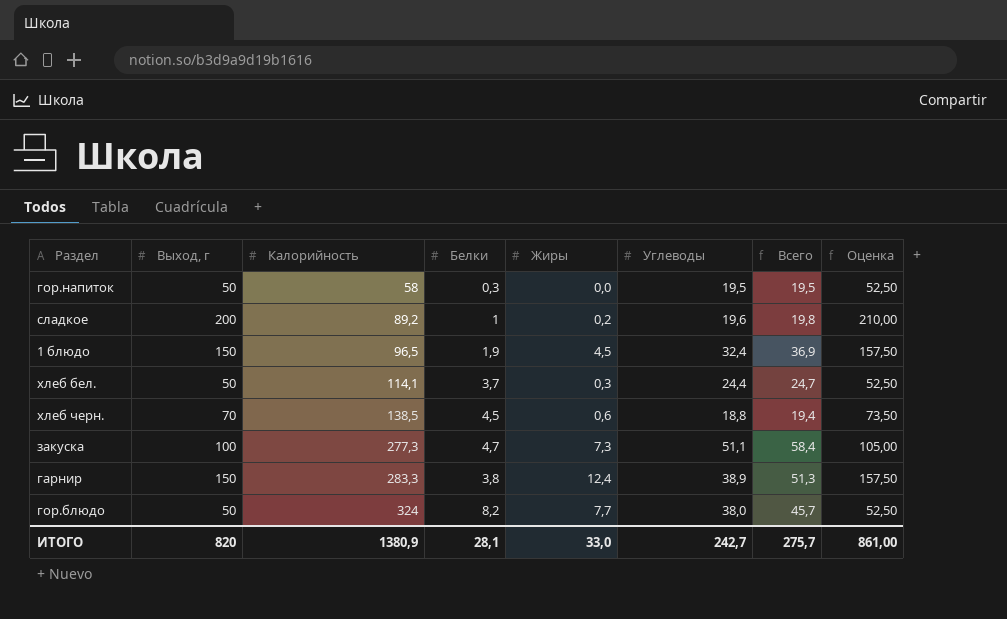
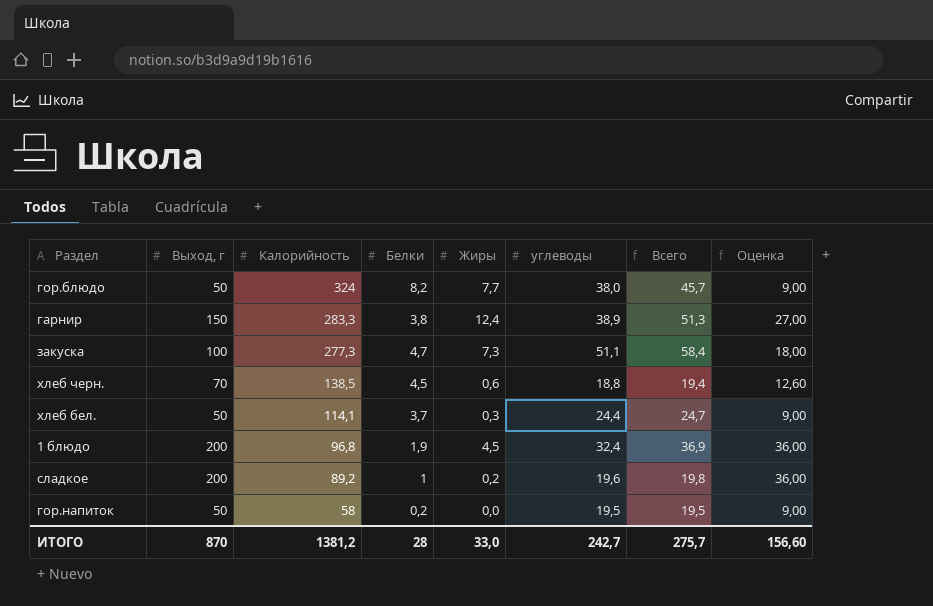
row order: Калорийность ascending -> Калорийность descending
column name: Углеводы -> углеводы
column Оценка | formula: [Выход, г] * 1,05 -> [Выход, г] * 0,18
1 блюдо | Выход, г: 150 -> 200
1 блюдо | Калорийность: 96,5 -> 96,8
гор.напиток | Белки: 0,3 -> 0,2
ИТОГО | Выход, г: 820 -> 870
ИТОГО | Калорийность: 1380,9 -> 1381,2
ИТОГО | Белки: 28,1 -> 28
ИТОГО | Оценка: 861,00 -> 156,60

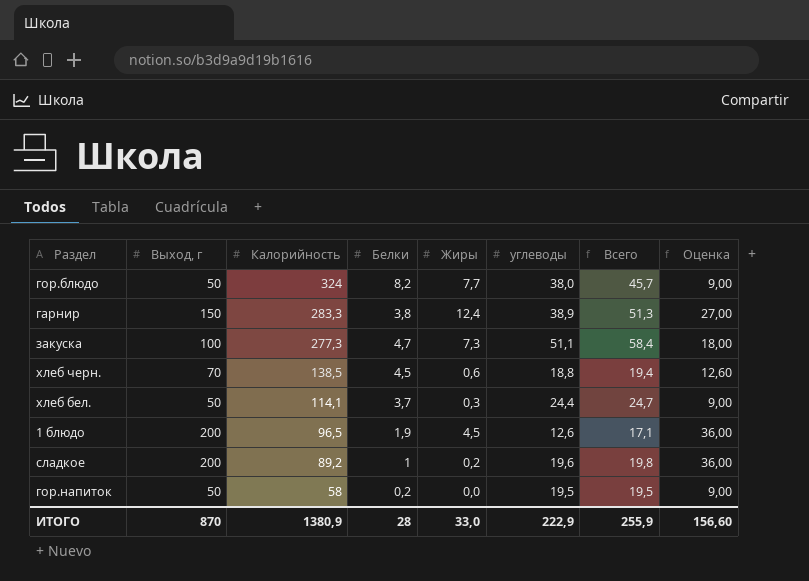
1 блюдо | Калорийность: 96,8 -> 96,5
1 блюдо | углеводы: 32,4 -> 12,6
1 блюдо | Всего: 36,9 -> 17,1
ИТОГО | Калорийность: 1381,2 -> 1380,9
ИТОГО | углеводы: 242,7 -> 222,9
ИТОГО | Всего: 275,7 -> 255,9

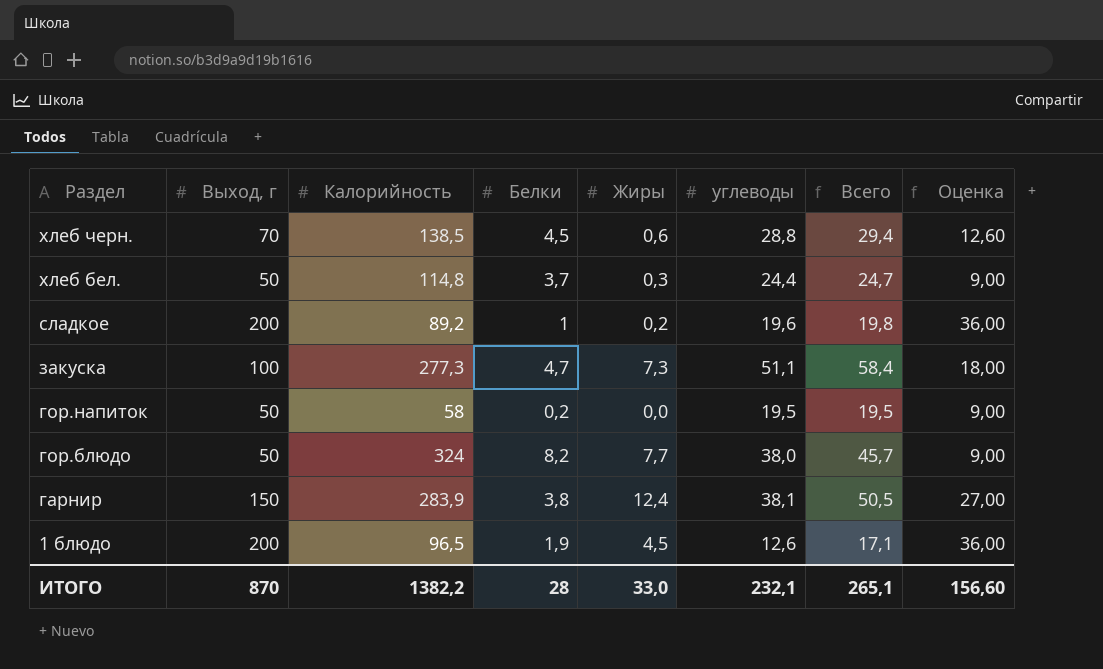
row order: Калорийность descending -> Раздел descending
хлеб черн. | углеводы: 18,8 -> 28,8
хлеб черн. | Всего: 19,4 -> 29,4
хлеб бел. | Калорийность: 114,1 -> 114,8
гарнир | Калорийность: 283,3 -> 283,9
гарнир | углеводы: 38,9 -> 38,1
гарнир | Всего: 51,3 -> 50,5
ИТОГО | Калорийность: 1380,9 -> 1382,2
ИТОГО | углеводы: 222,9 -> 232,1
ИТОГО | Всего: 255,9 -> 265,1

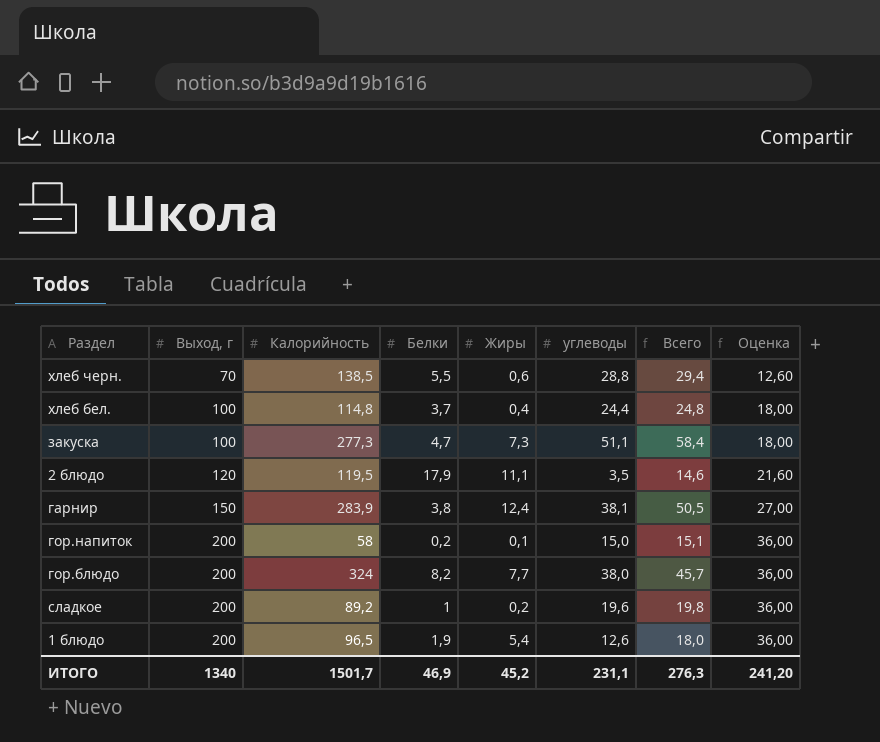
row order: Раздел descending -> Выход, г ascending
хлеб черн. | Белки: 4,5 -> 5,5
хлеб бел. | Выход, г: 50 -> 100
хлеб бел. | Жиры: 0,3 -> 0,4
хлеб бел. | Всего: 24,7 -> 24,8
хлеб бел. | Оценка: 9,00 -> 18,00
row 2 блюдо: none -> 120 | 119,5 | 17,9 | 11,1 | 3,5 | 14,6 | 21,60
гор.напиток | Выход, г: 50 -> 200
гор.напиток | Жиры: 0,0 -> 0,1
гор.напиток | углеводы: 19,5 -> 15,0
гор.напиток | Всего: 19,5 -> 15,1
гор.напиток | Оценка: 9,00 -> 36,00
гор.блюдо | Выход, г: 50 -> 200
гор.блюдо | Оценка: 9,00 -> 36,00
1 блюдо | Жиры: 4,5 -> 5,4
1 блюдо | Всего: 17,1 -> 18,0
ИТОГО | Выход, г: 870 -> 1340
ИТОГО | Калорийность: 1382,2 -> 1501,7
ИТОГО | Белки: 28 -> 46,9
ИТОГО | Жиры: 33,0 -> 45,2
ИТОГО | углеводы: 232,1 -> 231,1
ИТОГО | Всего: 265,1 -> 276,3
ИТОГО | Оценка: 156,60 -> 241,20

